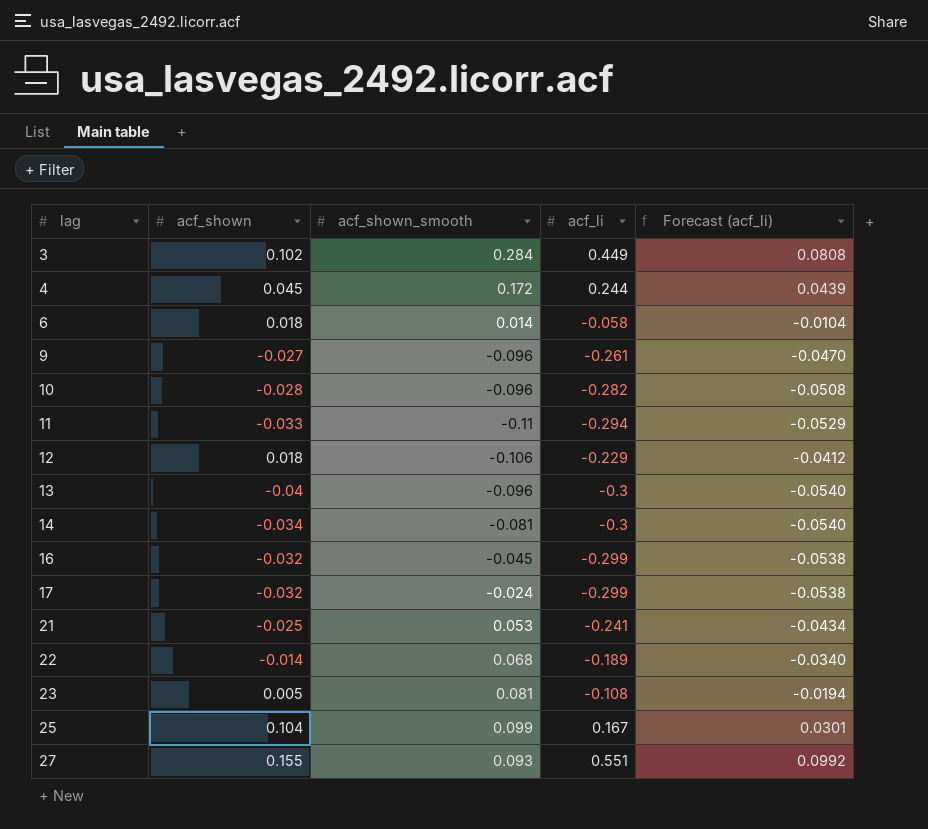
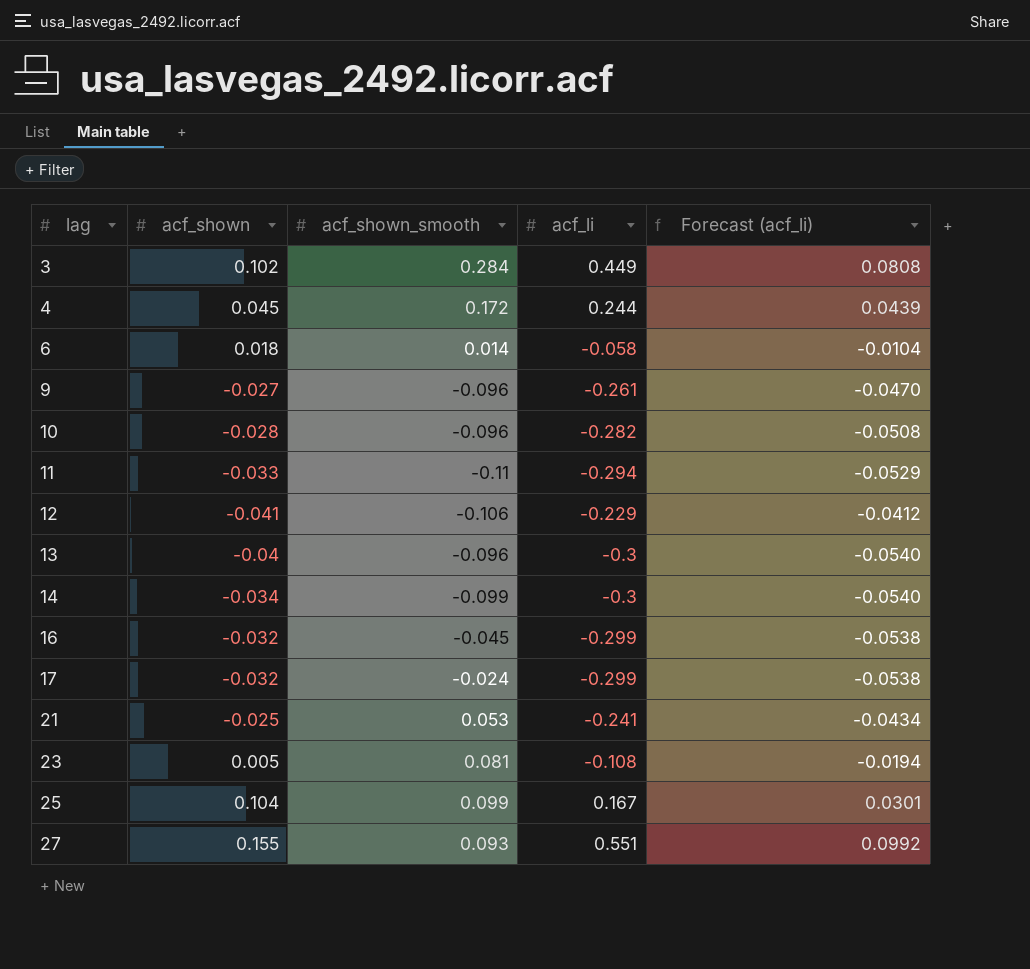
row 22: -0.014 | 0.068 | -0.189 | -0.0340 -> none
12 | acf_shown: 0.018 -> -0.041
14 | acf_shown_smooth: -0.081 -> -0.099

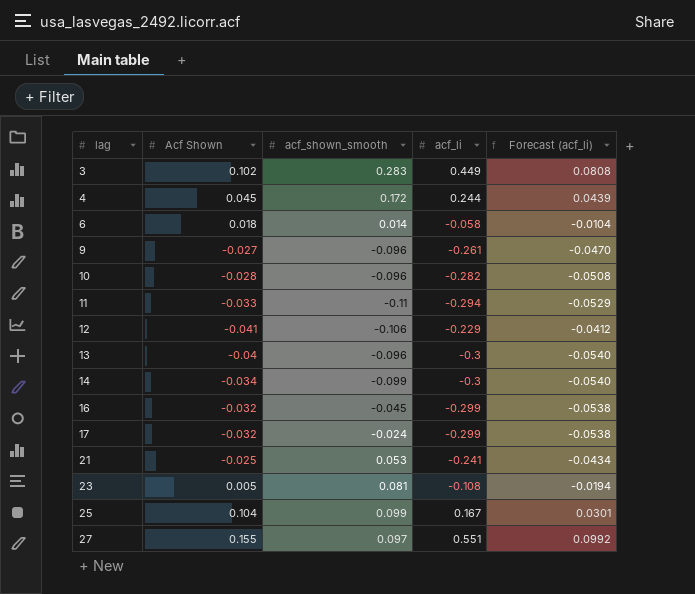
column name: acf_shown -> Acf Shown
3 | acf_shown_smooth: 0.284 -> 0.283
27 | acf_shown_smooth: 0.093 -> 0.097

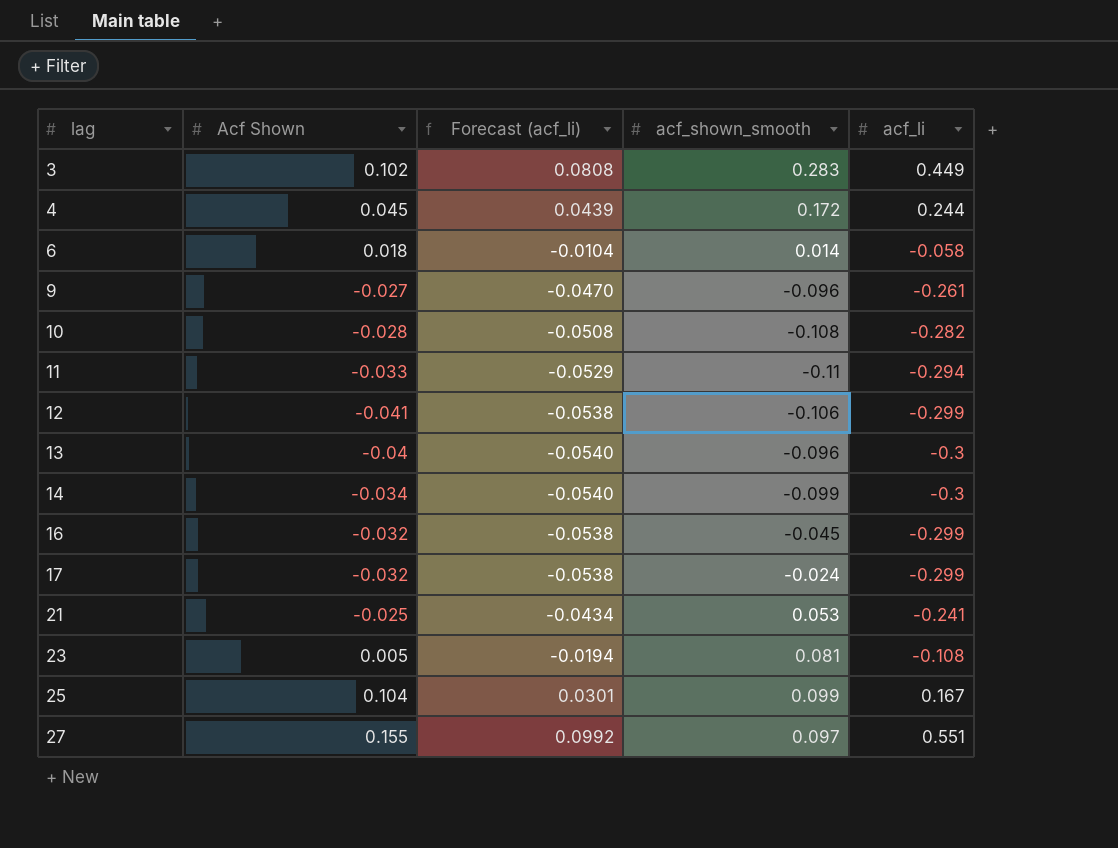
column Forecast (acf_li) | position: 5 -> 3
10 | acf_shown_smooth: -0.096 -> -0.108
12 | Forecast (acf_li): -0.0412 -> -0.0538
12 | acf_li: -0.229 -> -0.299

